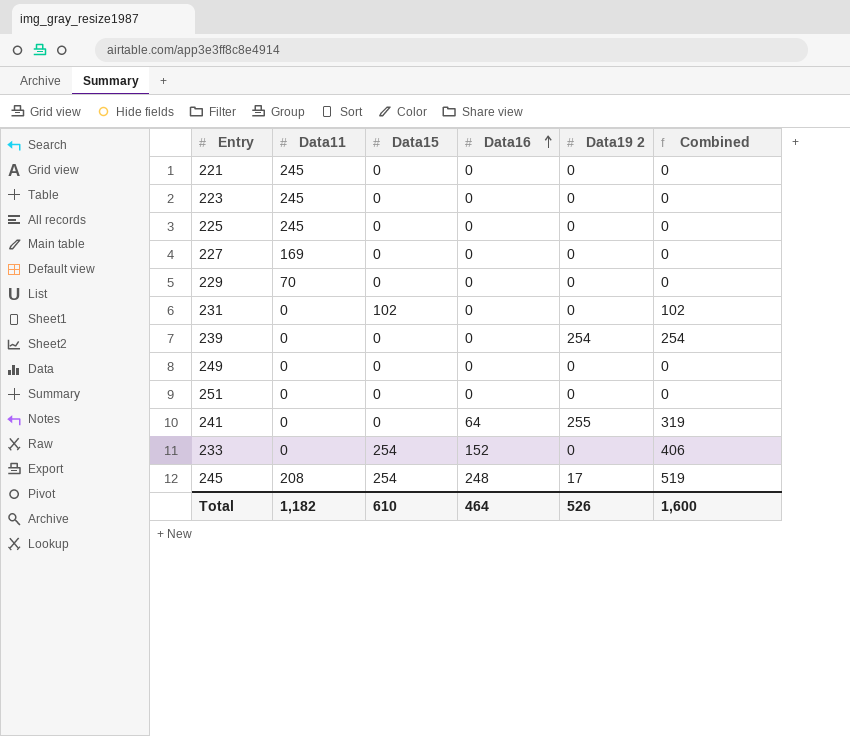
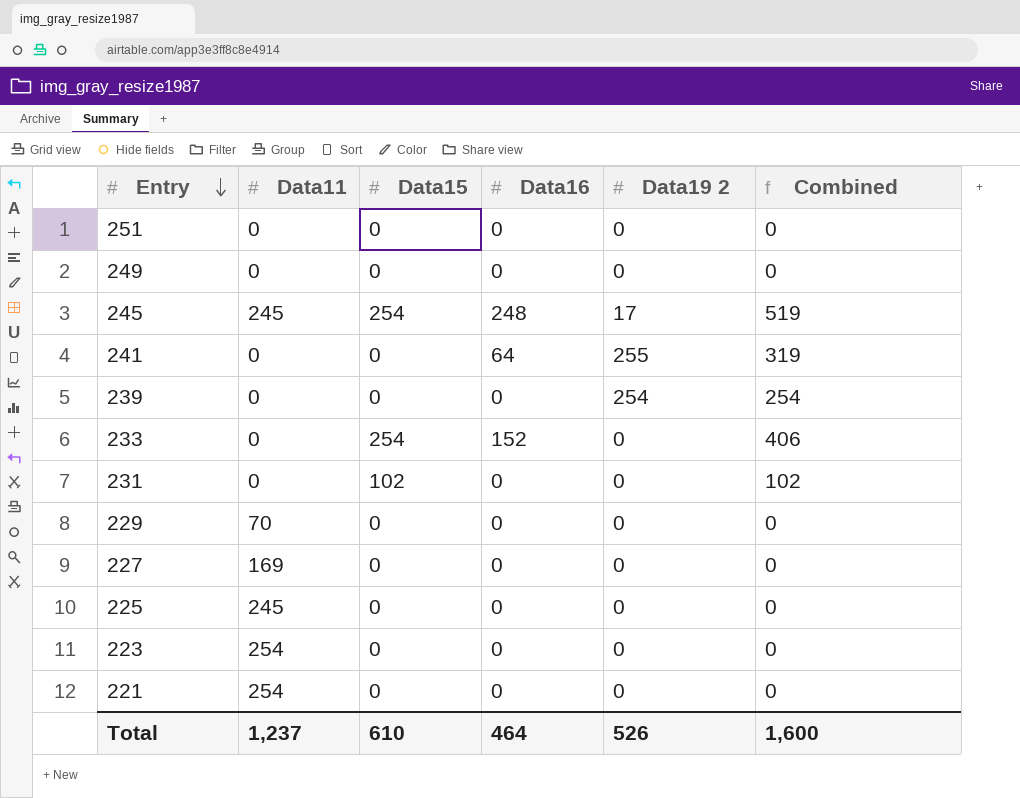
row order: Data16 ascending -> Entry descending
245 | Data11: 208 -> 245
223 | Data11: 245 -> 254
221 | Data11: 245 -> 254
Total | Data11: 1,182 -> 1,237

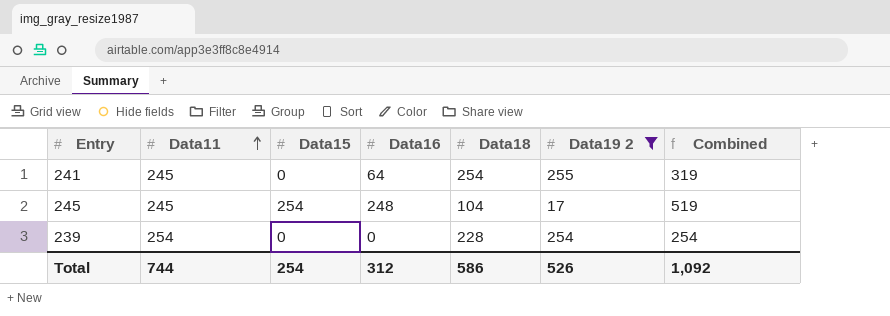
filter: none -> Data19 2 != 0
row order: Entry descending -> Data11 ascending
column Data18 | position: none -> 5
241 | Data11: 0 -> 245
239 | Data11: 0 -> 254
Total | Data11: 1,237 -> 744
Total | Data15: 610 -> 254
Total | Data16: 464 -> 312
Total | Combined: 1,600 -> 1,092

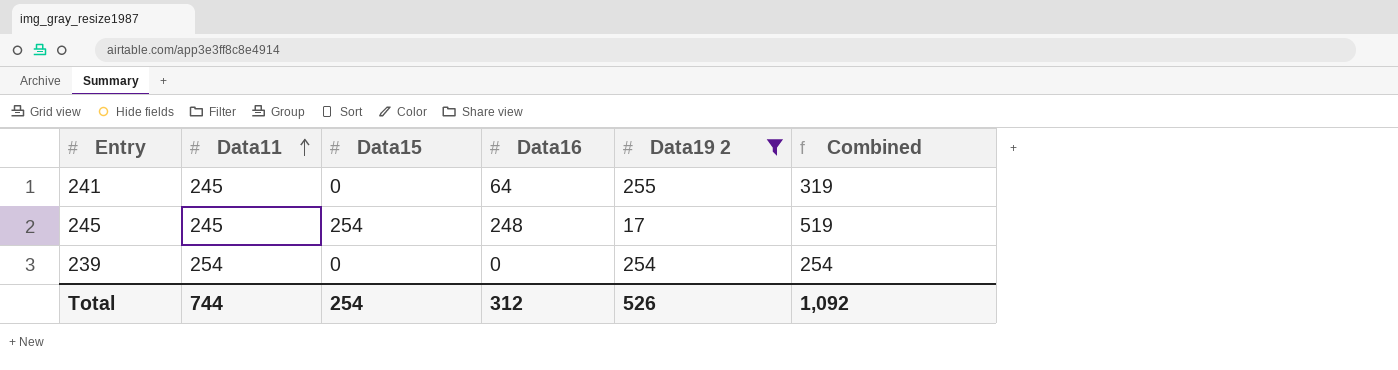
column Data18 | position: 5 -> none

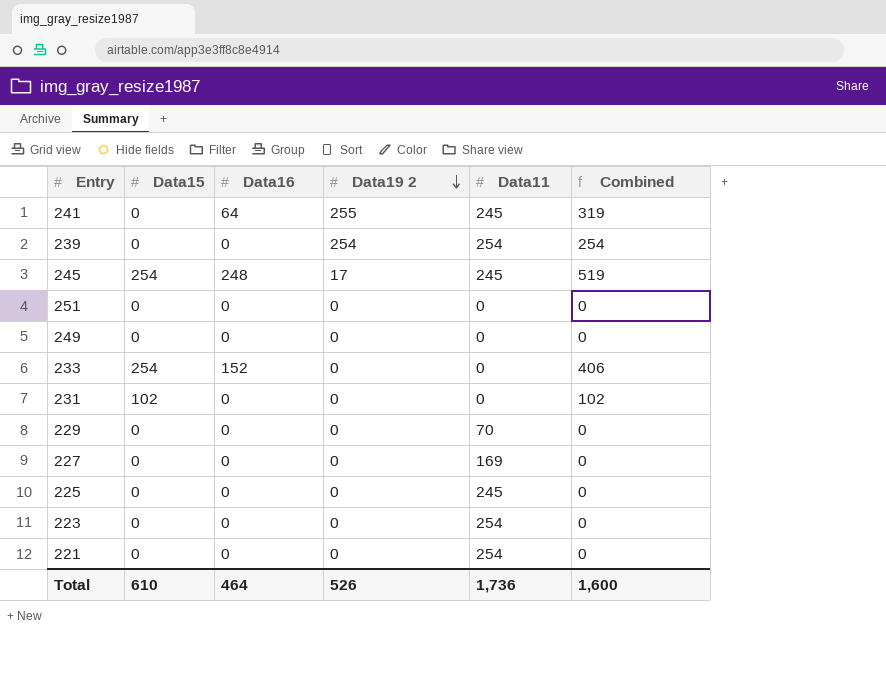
filter: Data19 2 != 0 -> none
row order: Data11 ascending -> Data19 2 descending
column Data11 | position: 2 -> 5
Total | Data15: 254 -> 610
Total | Data16: 312 -> 464
Total | Data11: 744 -> 1,736
Total | Combined: 1,092 -> 1,600

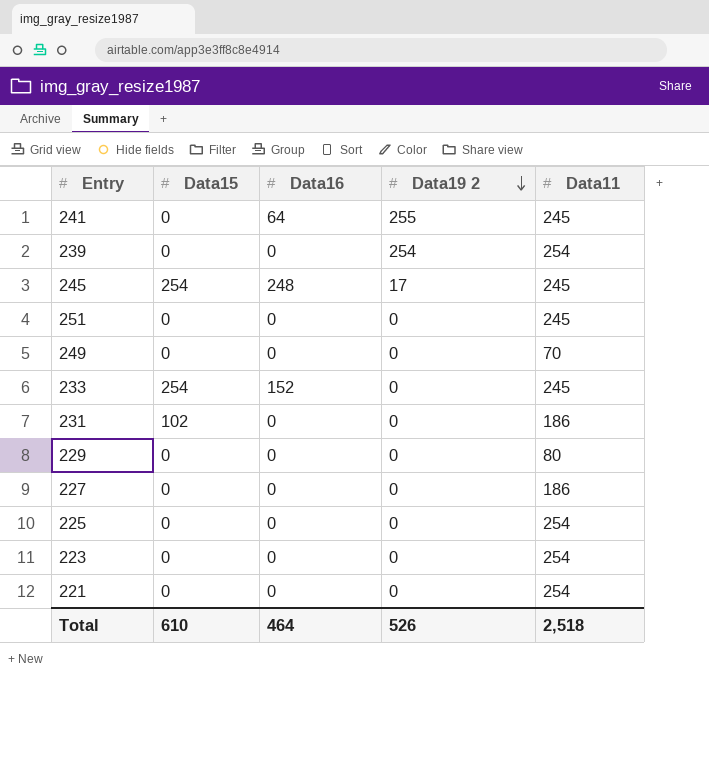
column Combined | formula: [Data15] + [Data16] + [Data19 2] -> none
251 | Data11: 0 -> 245
249 | Data11: 0 -> 70
233 | Data11: 0 -> 245
231 | Data11: 0 -> 186
229 | Data11: 70 -> 80
227 | Data11: 169 -> 186
225 | Data11: 245 -> 254
Total | Data11: 1,736 -> 2,518

